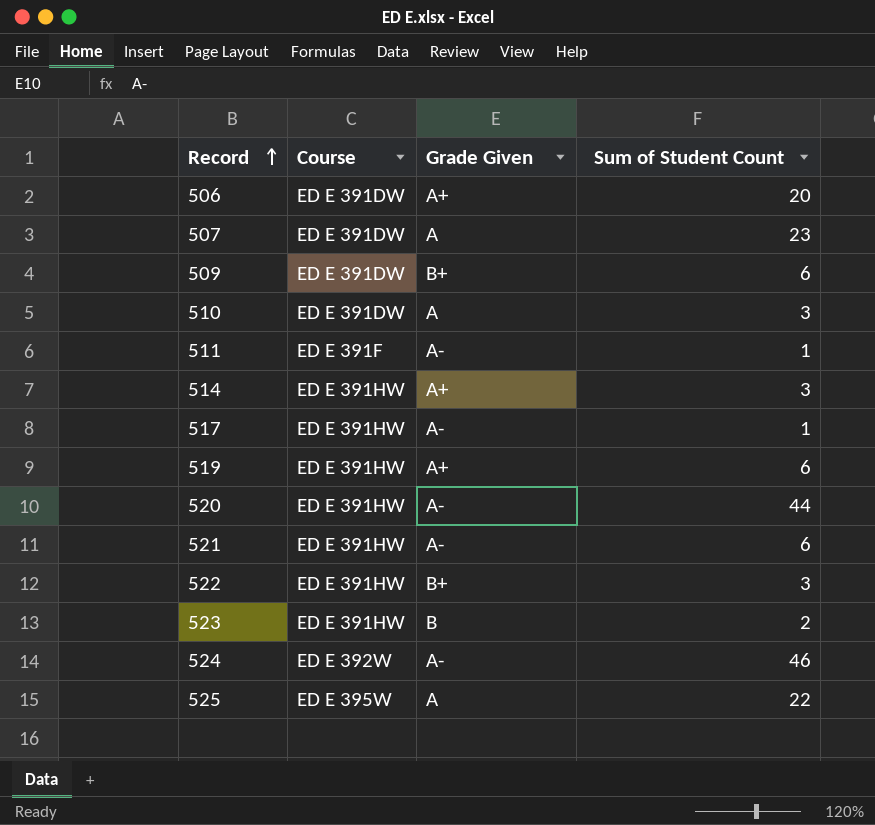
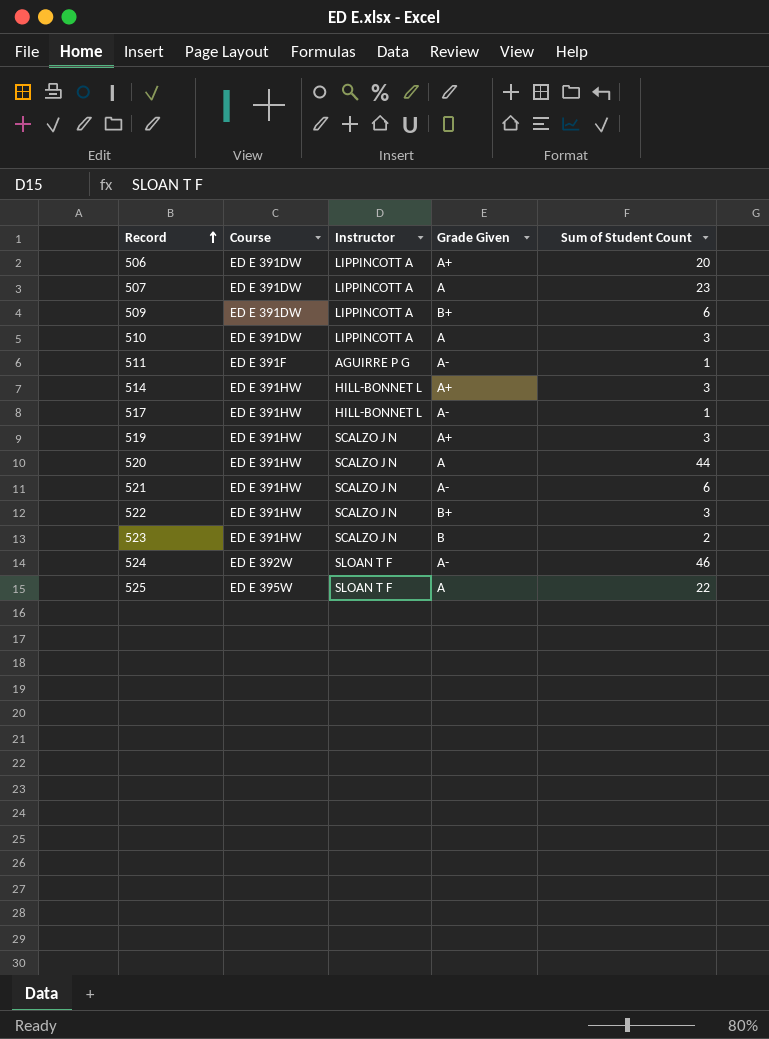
column Instructor | position: none -> 3
519 | Sum of Student Count: 6 -> 3
520 | Grade Given: A- -> A

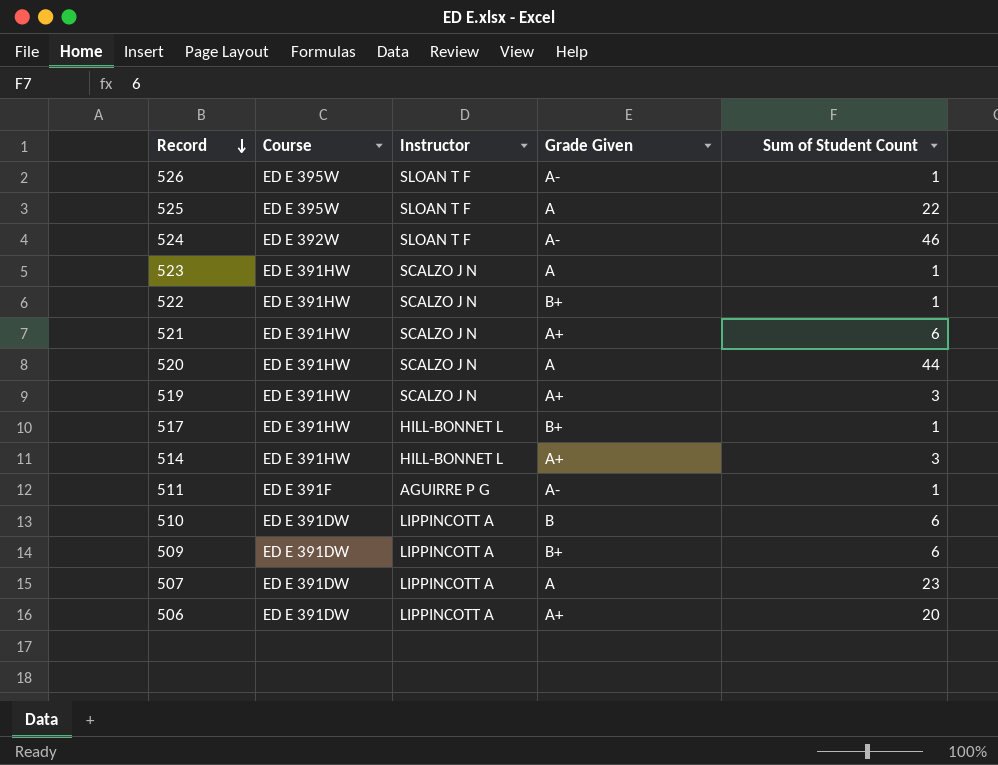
row order: Record ascending -> Record descending
row 526: none -> ED E 395W | SLOAN T F | A- | 1
523 | Grade Given: B -> A
523 | Sum of Student Count: 2 -> 1
522 | Sum of Student Count: 3 -> 1
521 | Grade Given: A- -> A+
517 | Grade Given: A- -> B+
510 | Grade Given: A -> B
510 | Sum of Student Count: 3 -> 6

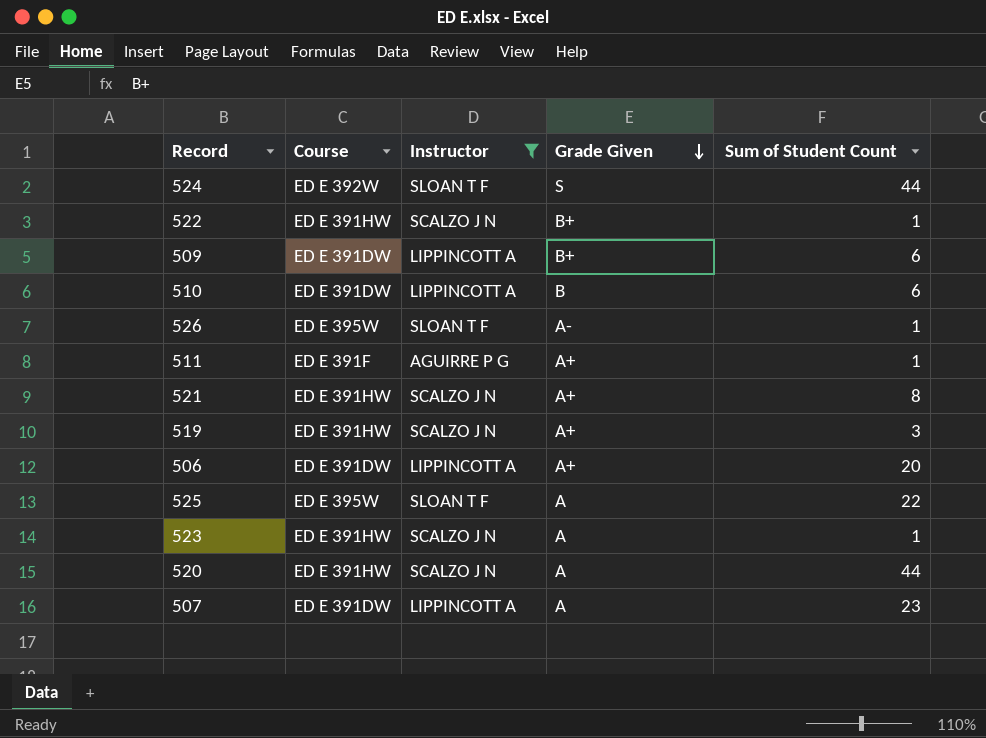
filter: none -> Instructor != HILL-BONNET L
row order: Record descending -> Grade Given descending
524 | Grade Given: A- -> S
524 | Sum of Student Count: 46 -> 44
511 | Grade Given: A- -> A+
521 | Sum of Student Count: 6 -> 8

